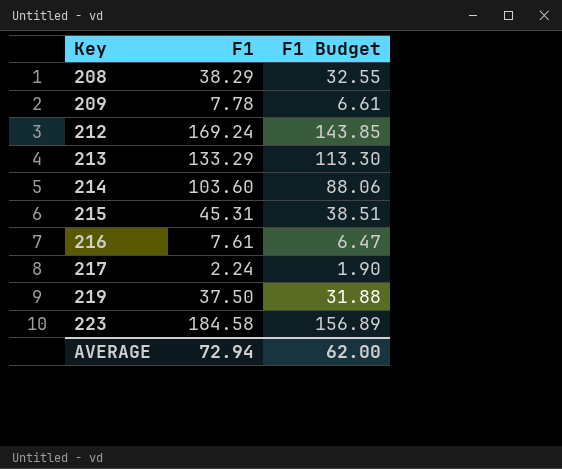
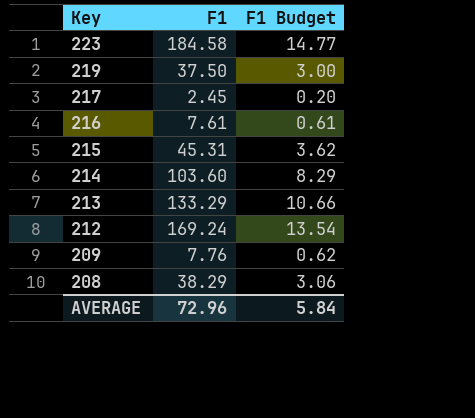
row order: Key ascending -> Key descending
column F1 Budget | formula: [F1] * 0.85 -> [F1] * 0.08
217 | F1: 2.24 -> 2.45
209 | F1: 7.78 -> 7.76
AVERAGE | F1: 72.94 -> 72.96
AVERAGE | F1 Budget: 62.00 -> 5.84

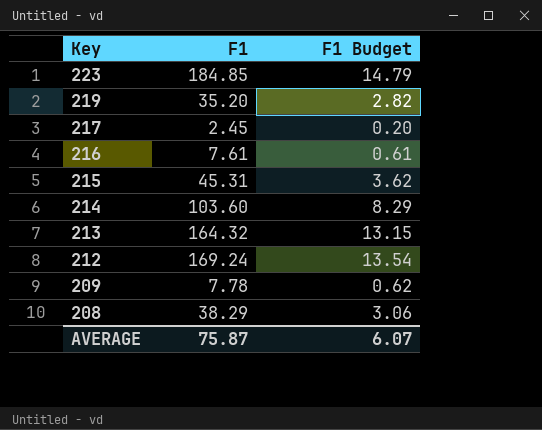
223 | F1: 184.58 -> 184.85
223 | F1 Budget: 14.77 -> 14.79
219 | F1: 37.50 -> 35.20
219 | F1 Budget: 3.00 -> 2.82
213 | F1: 133.29 -> 164.32
213 | F1 Budget: 10.66 -> 13.15
209 | F1: 7.76 -> 7.78
AVERAGE | F1: 72.96 -> 75.87
AVERAGE | F1 Budget: 5.84 -> 6.07

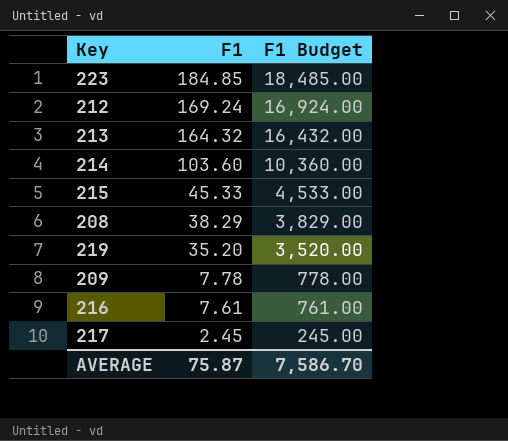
row order: Key descending -> F1 descending
column F1 Budget | formula: [F1] * 0.08 -> [F1] * 100
215 | F1: 45.31 -> 45.33
AVERAGE | F1 Budget: 6.07 -> 7,586.70

